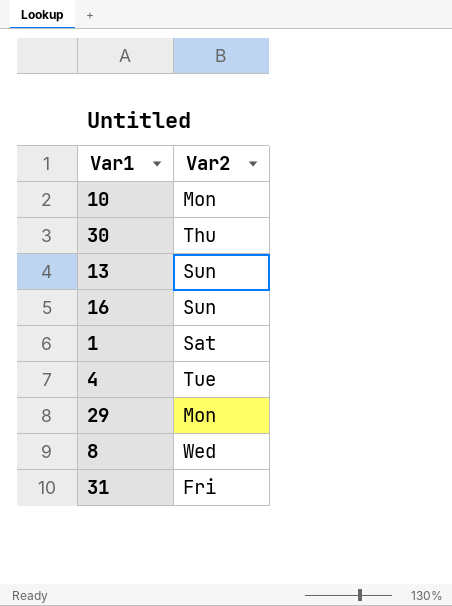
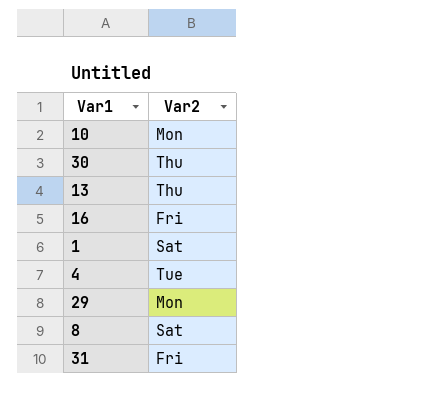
13 | Var2: Sun -> Thu
16 | Var2: Sun -> Fri
8 | Var2: Wed -> Sat

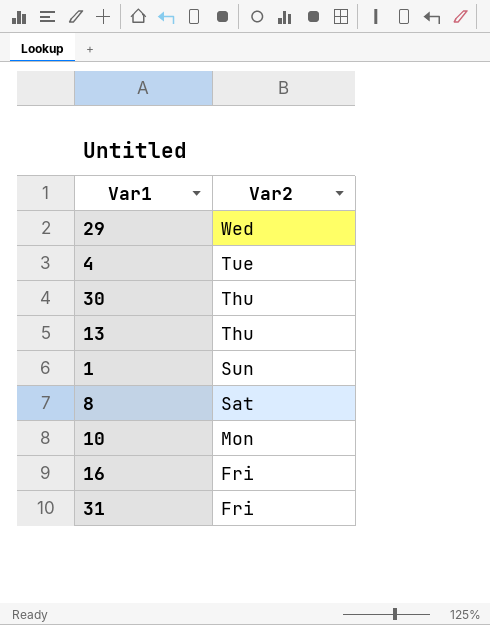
row order: none -> Var2 descending
29 | Var2: Mon -> Wed
1 | Var2: Sat -> Sun

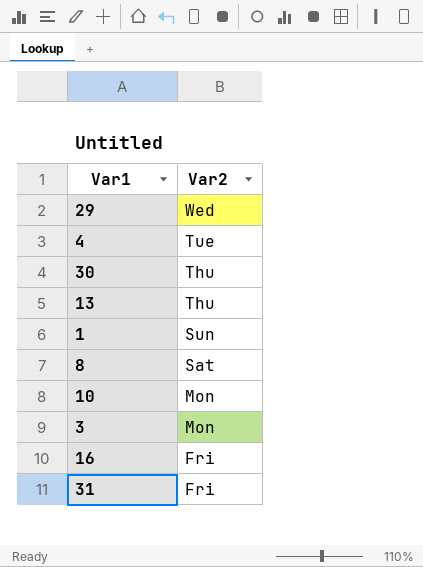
row 3: none -> Mon

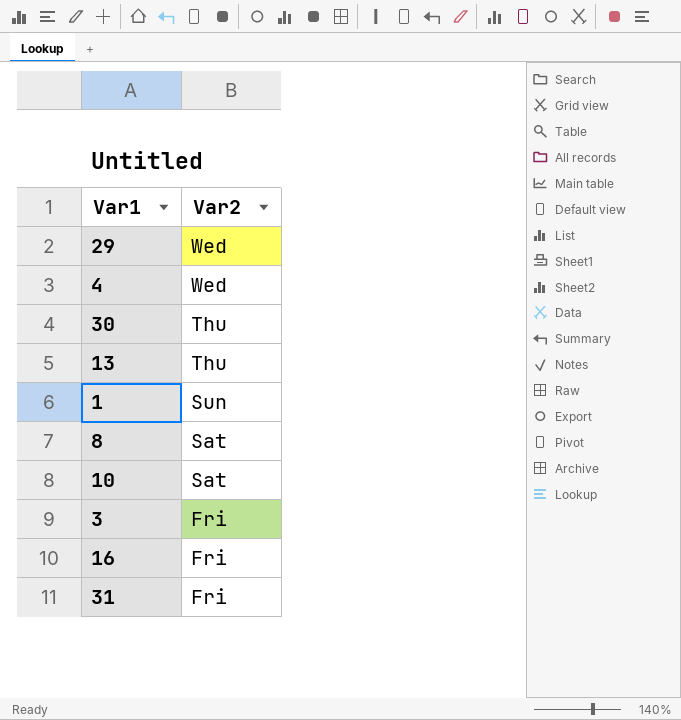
4 | Var2: Tue -> Wed
10 | Var2: Mon -> Sat
3 | Var2: Mon -> Fri

